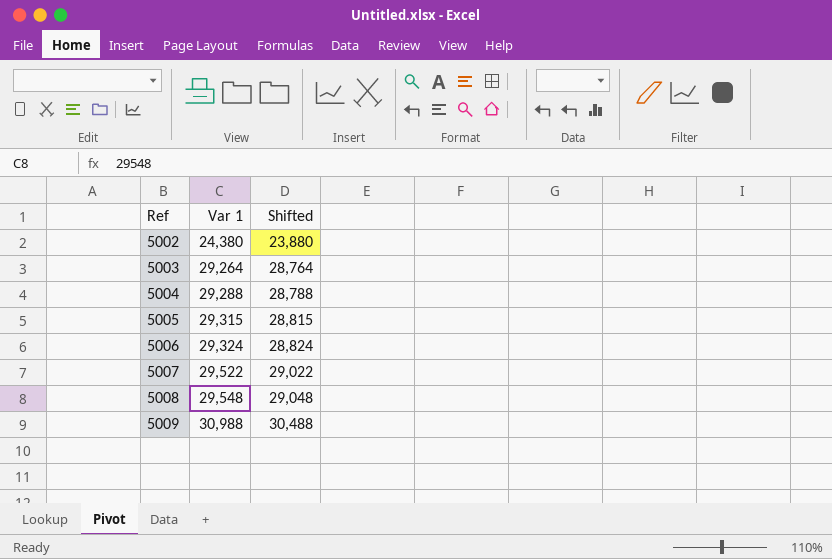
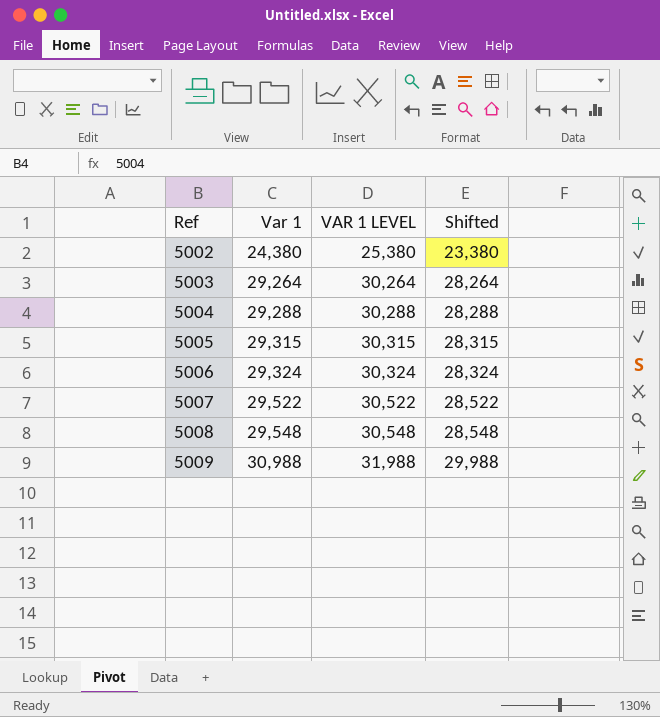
column VAR 1 LEVEL | formula: none -> [Var 1] + 1000
column Shifted | formula: [Var 1] - 500 -> [Var 1] - 1000

